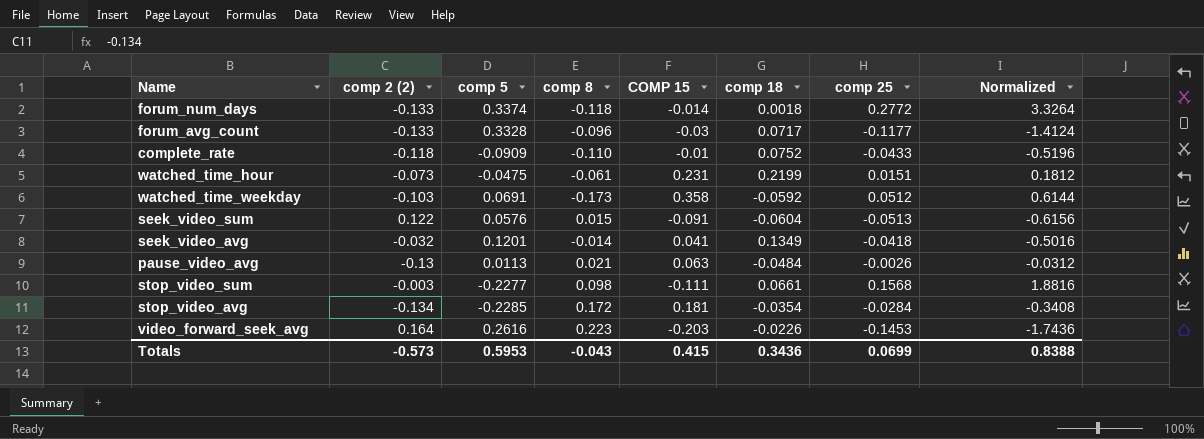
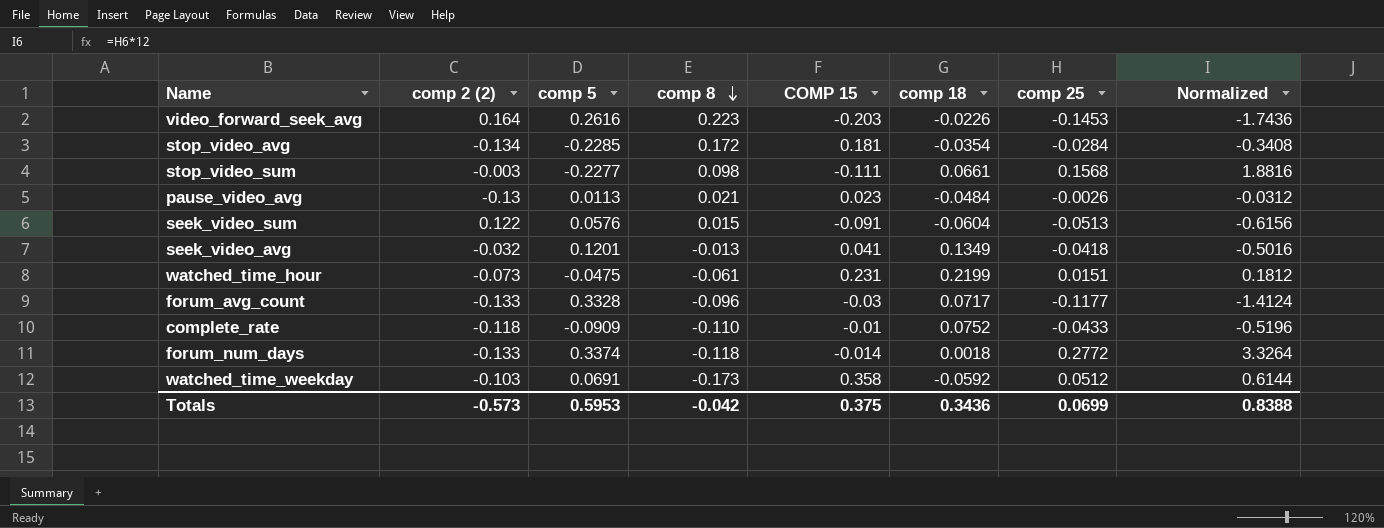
row order: none -> comp 8 descending
pause_video_avg | COMP 15: 0.063 -> 0.023
seek_video_avg | comp 8: -0.014 -> -0.013
Totals | comp 8: -0.043 -> -0.042
Totals | COMP 15: 0.415 -> 0.375

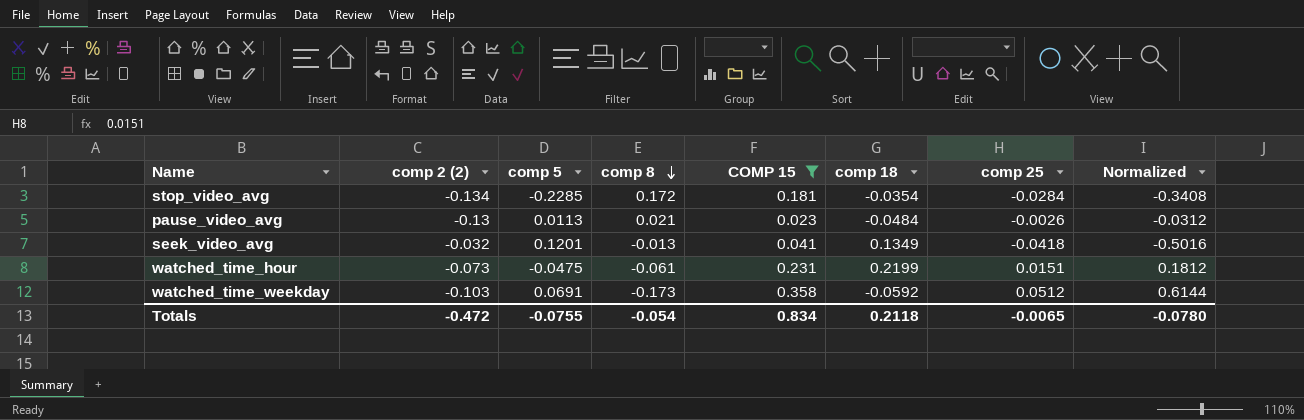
filter: none -> COMP 15 >= 0.023
Totals | comp 2 (2): -0.573 -> -0.472
Totals | comp 5: 0.5953 -> -0.0755
Totals | comp 8: -0.042 -> -0.054
Totals | COMP 15: 0.375 -> 0.834
Totals | comp 18: 0.3436 -> 0.2118
Totals | comp 25: 0.0699 -> -0.0065
Totals | Normalized: 0.8388 -> -0.0780

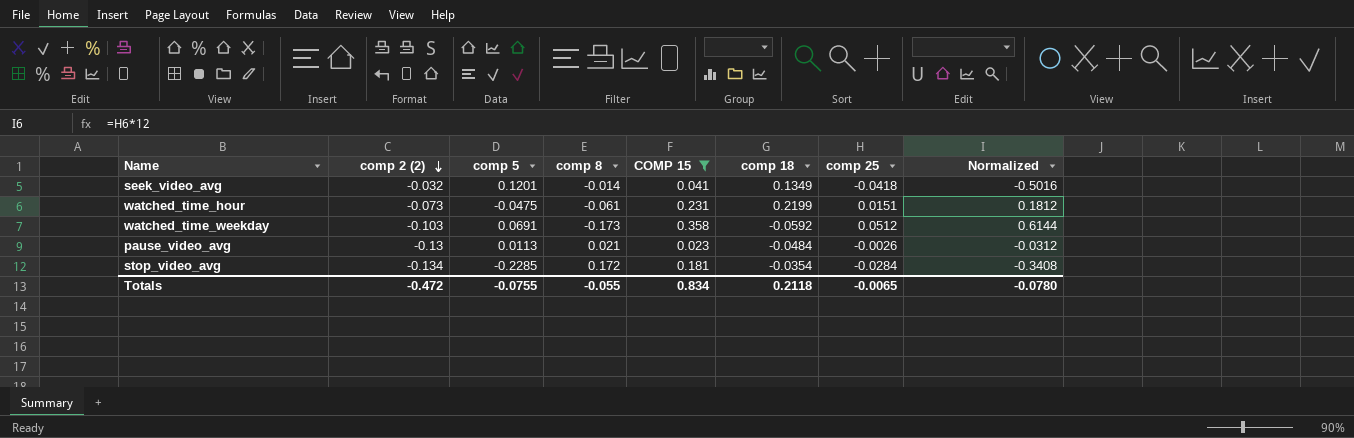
row order: comp 8 descending -> comp 2 (2) descending
seek_video_avg | comp 8: -0.013 -> -0.014
Totals | comp 8: -0.054 -> -0.055

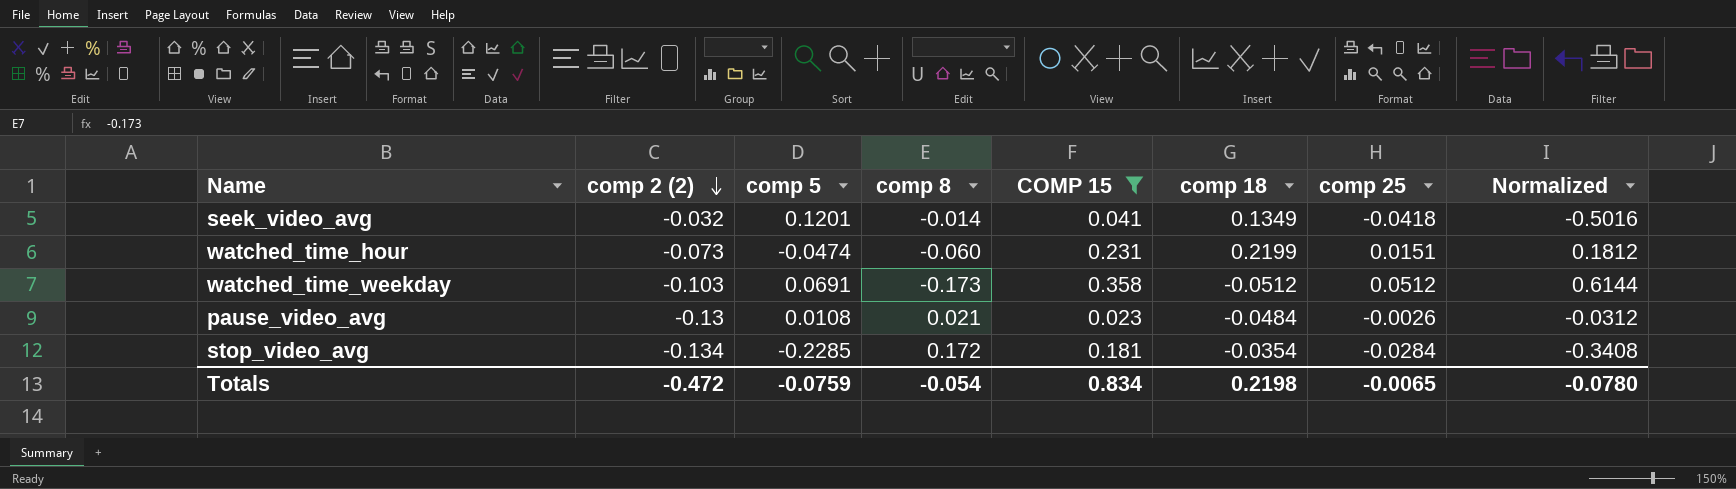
watched_time_hour | comp 5: -0.0475 -> -0.0474
watched_time_hour | comp 8: -0.061 -> -0.060
watched_time_weekday | comp 18: -0.0592 -> -0.0512
pause_video_avg | comp 5: 0.0113 -> 0.0108
Totals | comp 5: -0.0755 -> -0.0759
Totals | comp 8: -0.055 -> -0.054
Totals | comp 18: 0.2118 -> 0.2198

